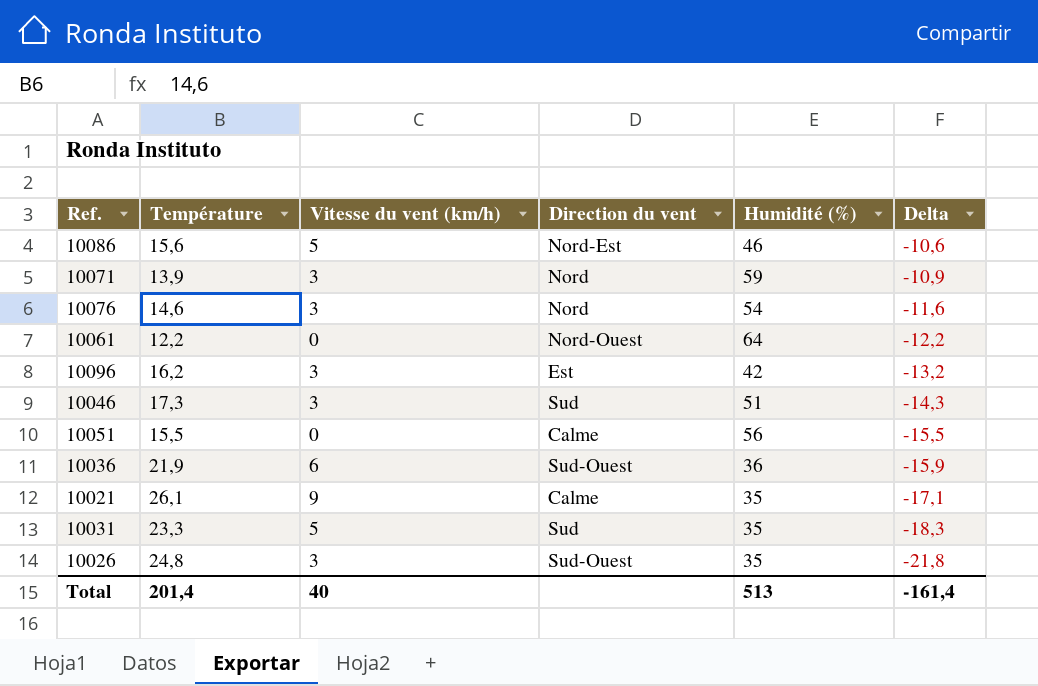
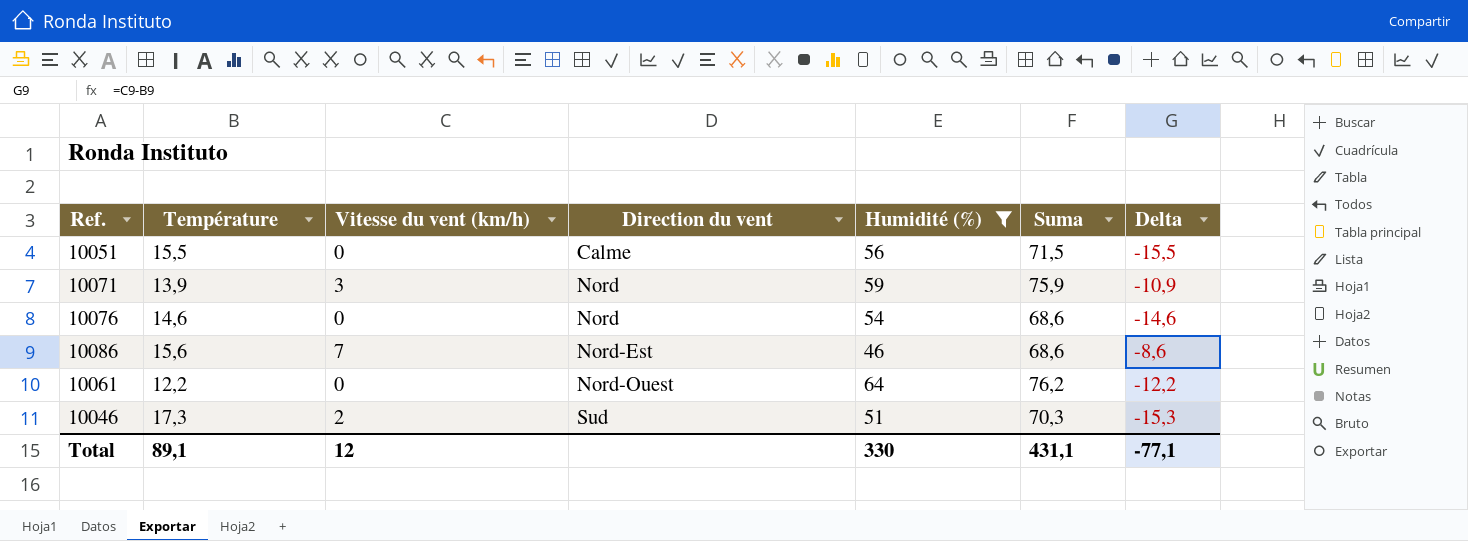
filter: none -> Humidité (%) >= 46
row order: Delta descending -> Direction du vent ascending
column Suma | formula: none -> [Température] + [Vitesse du vent (km/h)] + [Humidité (%)]
10076 | Vitesse du vent (km/h): 3 -> 0
10076 | Delta: -11,6 -> -14,6
10086 | Vitesse du vent (km/h): 5 -> 7
10086 | Delta: -10,6 -> -8,6
10046 | Vitesse du vent (km/h): 3 -> 2
10046 | Delta: -14,3 -> -15,3
Total | Température: 201,4 -> 89,1
Total | Vitesse du vent (km/h): 40 -> 12
Total | Humidité (%): 513 -> 330
Total | Delta: -161,4 -> -77,1

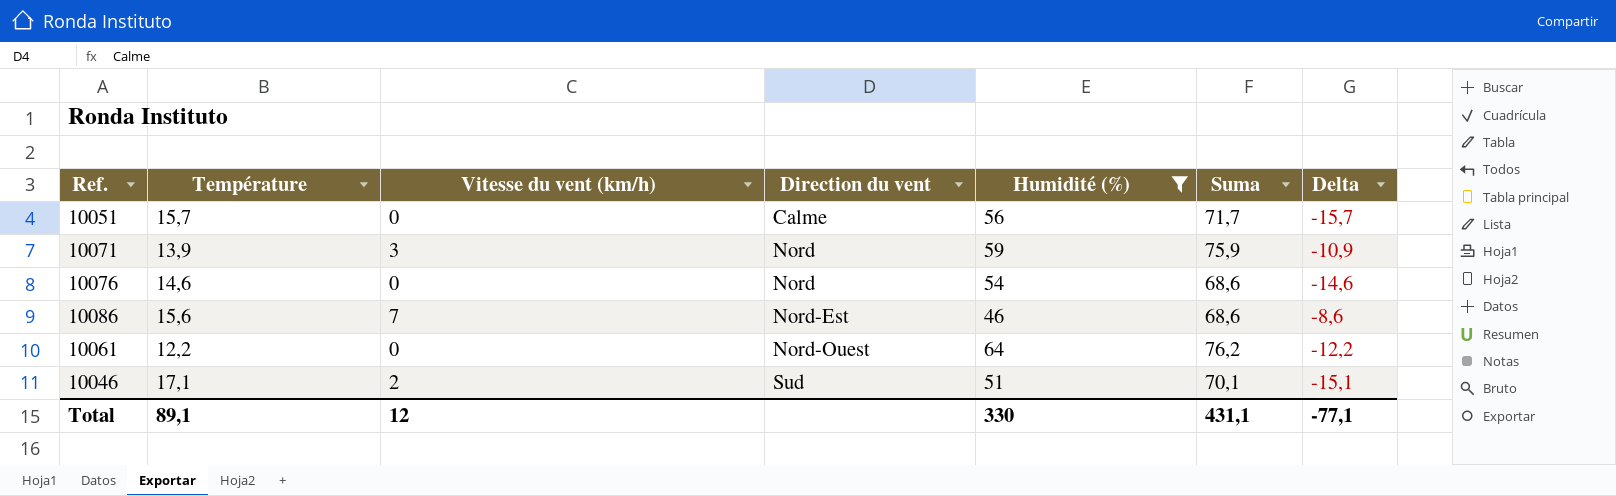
10051 | Température: 15,5 -> 15,7
10051 | Suma: 71,5 -> 71,7
10051 | Delta: -15,5 -> -15,7
10046 | Température: 17,3 -> 17,1
10046 | Suma: 70,3 -> 70,1
10046 | Delta: -15,3 -> -15,1

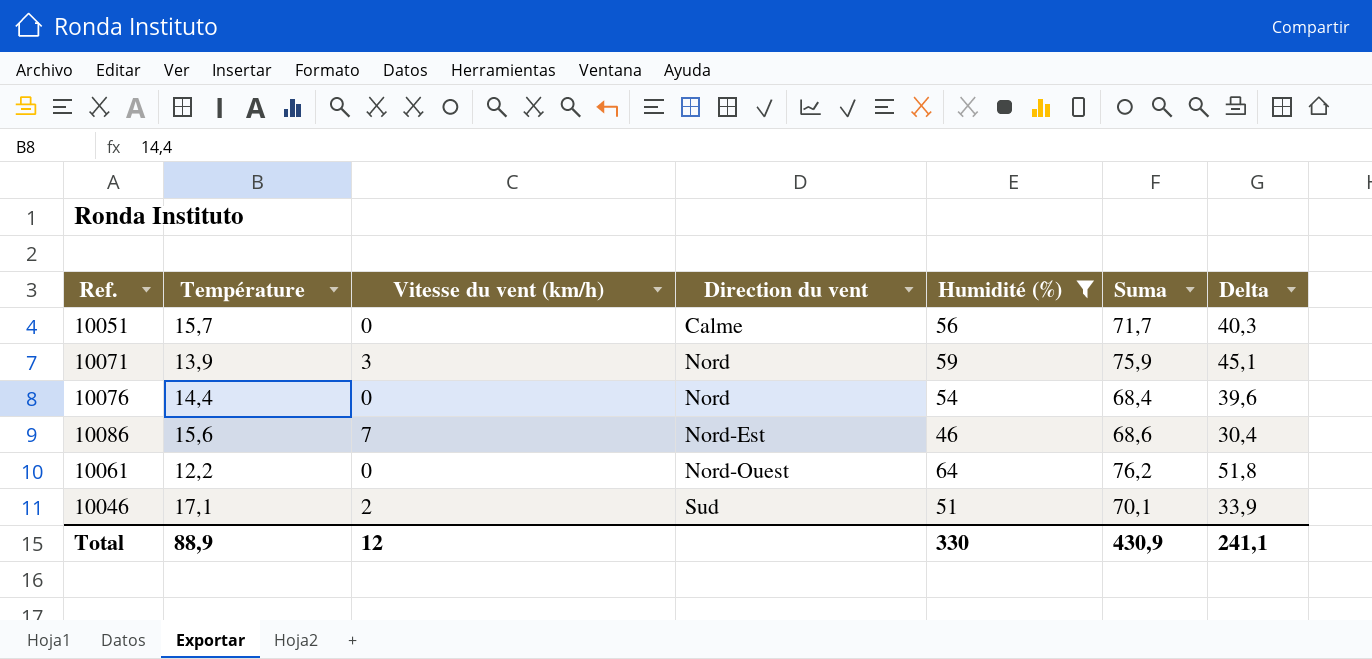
column Delta | formula: [Vitesse du vent (km/h)] - [Température] -> [Humidité (%)] - [Température]
10076 | Température: 14,6 -> 14,4
10076 | Suma: 68,6 -> 68,4
Total | Température: 89,1 -> 88,9
Total | Suma: 431,1 -> 430,9
Total | Delta: -77,1 -> 241,1

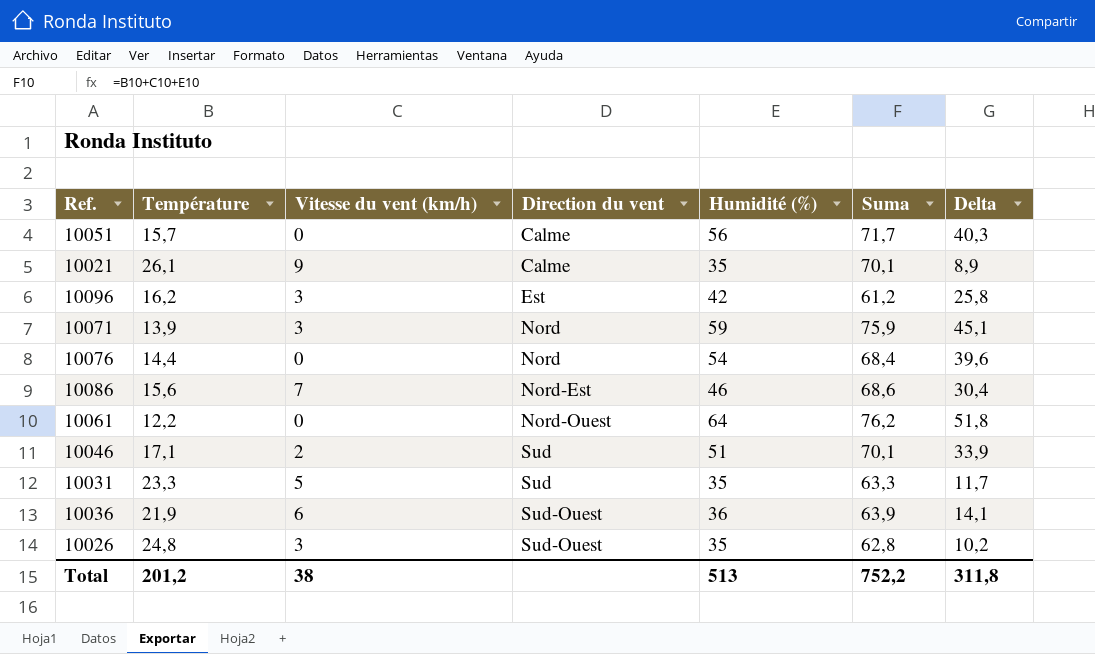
filter: Humidité (%) >= 46 -> none
Total | Température: 88,9 -> 201,2
Total | Vitesse du vent (km/h): 12 -> 38
Total | Humidité (%): 330 -> 513
Total | Suma: 430,9 -> 752,2
Total | Delta: 241,1 -> 311,8

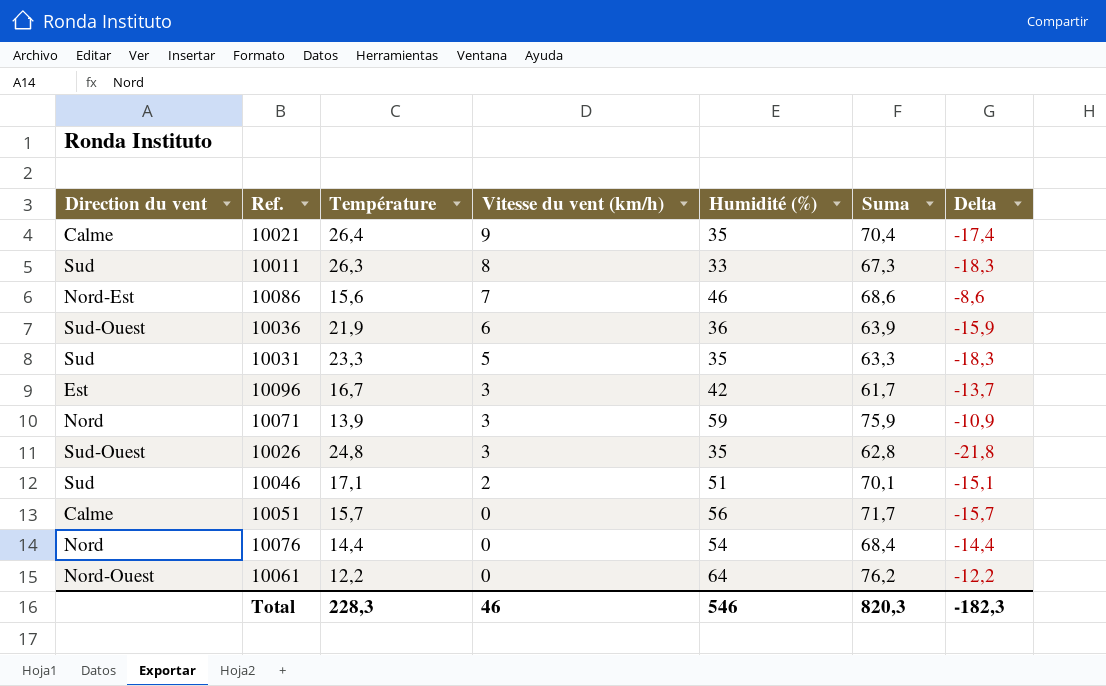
row order: Direction du vent ascending -> Vitesse du vent (km/h) descending
column Direction du vent | position: 4 -> 1
column Delta | formula: [Humidité (%)] - [Température] -> [Vitesse du vent (km/h)] - [Température]
10021 | Température: 26,1 -> 26,4
10021 | Suma: 70,1 -> 70,4
row 10011: none -> Sud | 26,3 | 8 | 33 | 67,3 | -18,3
10096 | Température: 16,2 -> 16,7
10096 | Suma: 61,2 -> 61,7
Total | Température: 201,2 -> 228,3
Total | Vitesse du vent (km/h): 38 -> 46
Total | Humidité (%): 513 -> 546
Total | Suma: 752,2 -> 820,3
Total | Delta: 311,8 -> -182,3

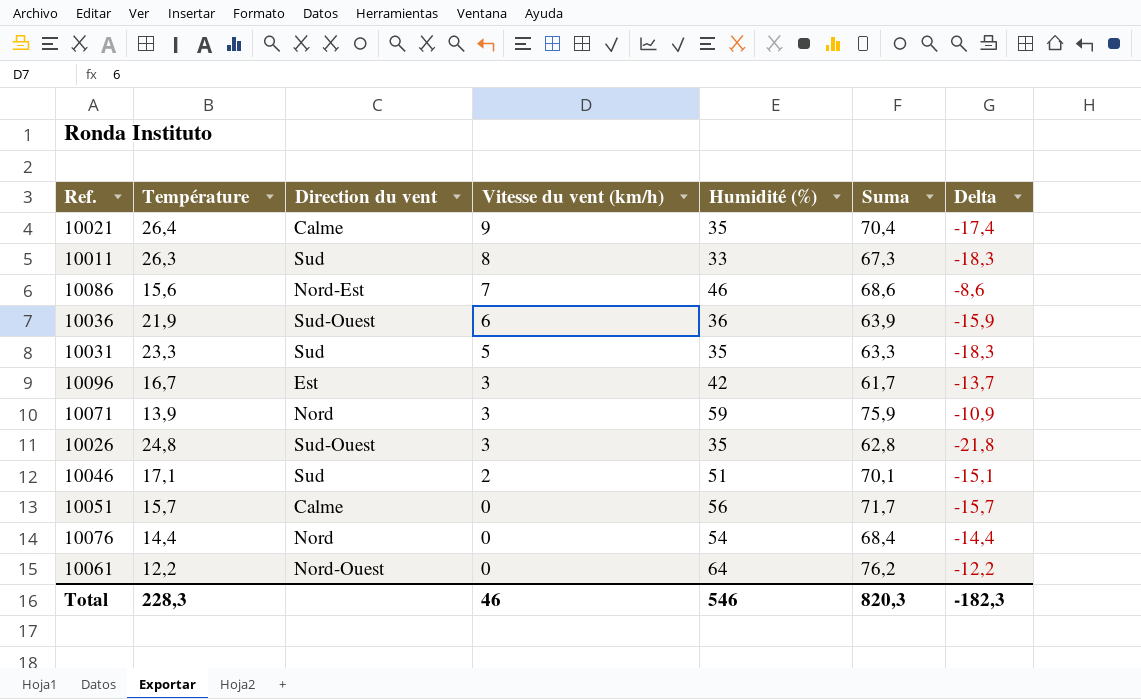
column Direction du vent | position: 1 -> 3

